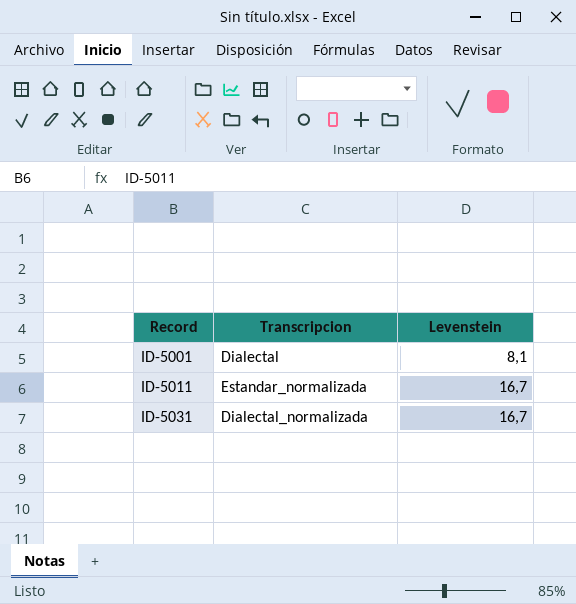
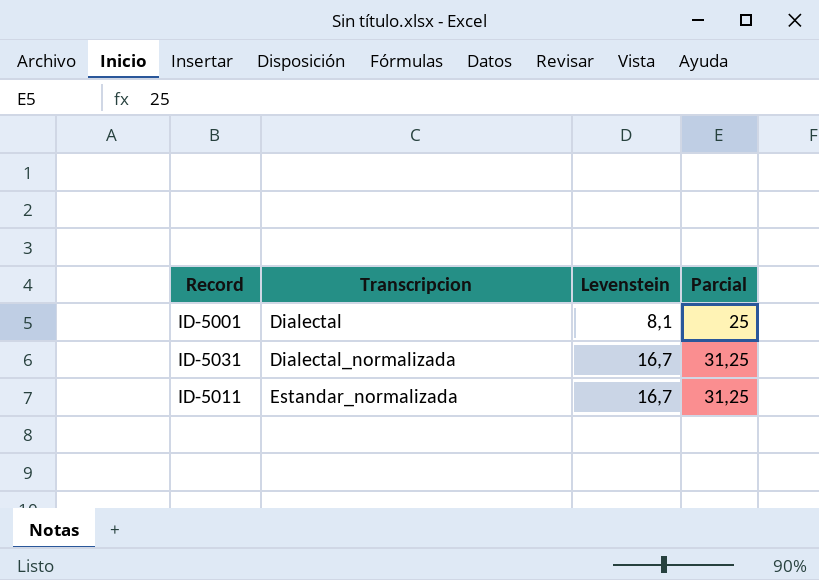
row order: Record ascending -> Transcripcion ascending
column Parcial | position: none -> 4

